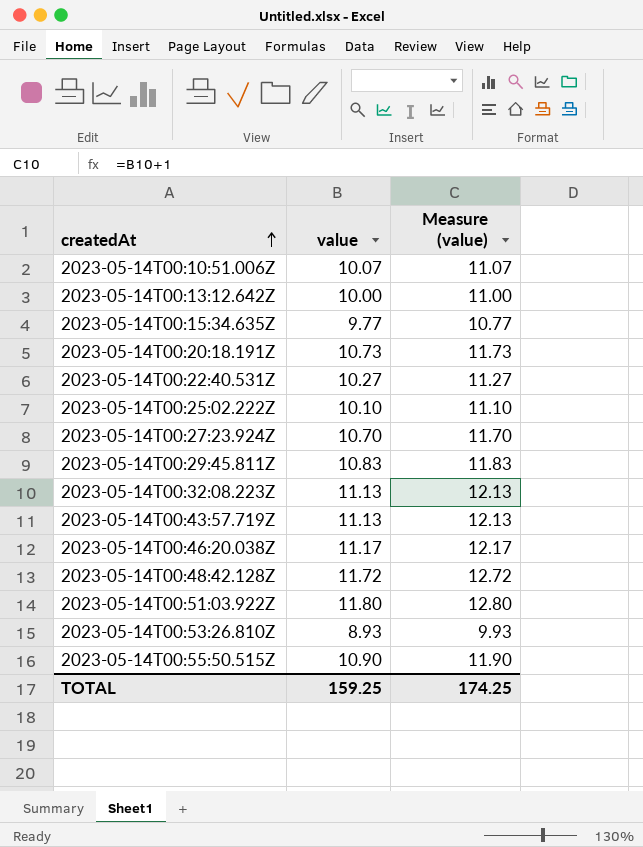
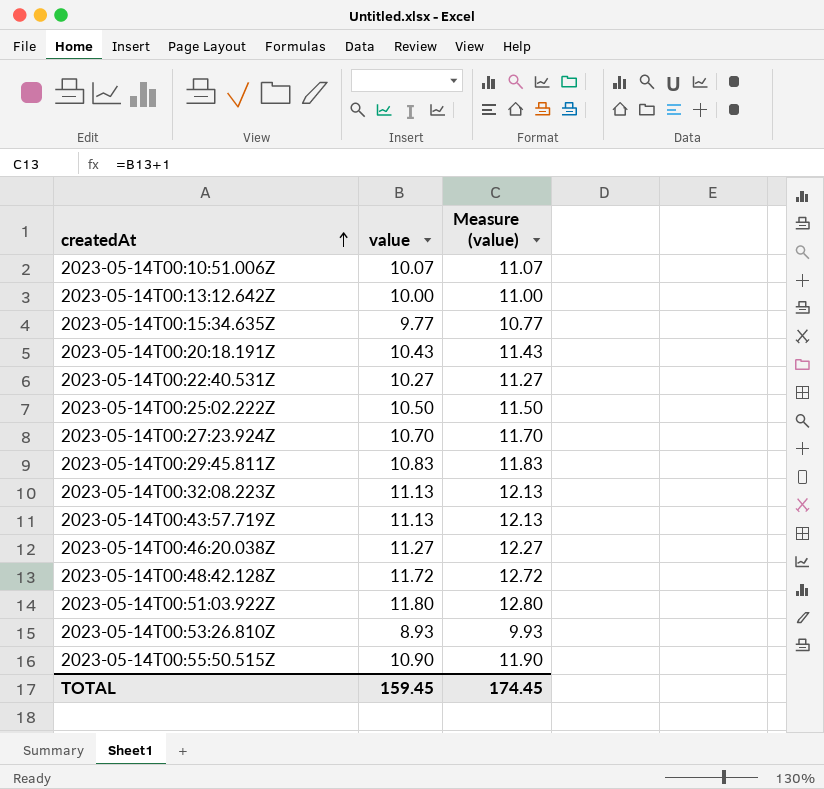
2023-05-14T00:20:18.191Z | value: 10.73 -> 10.43
2023-05-14T00:20:18.191Z | Measure (value): 11.73 -> 11.43
2023-05-14T00:25:02.222Z | value: 10.10 -> 10.50
2023-05-14T00:25:02.222Z | Measure (value): 11.10 -> 11.50
2023-05-14T00:46:20.038Z | value: 11.17 -> 11.27
2023-05-14T00:46:20.038Z | Measure (value): 12.17 -> 12.27
TOTAL | value: 159.25 -> 159.45
TOTAL | Measure (value): 174.25 -> 174.45

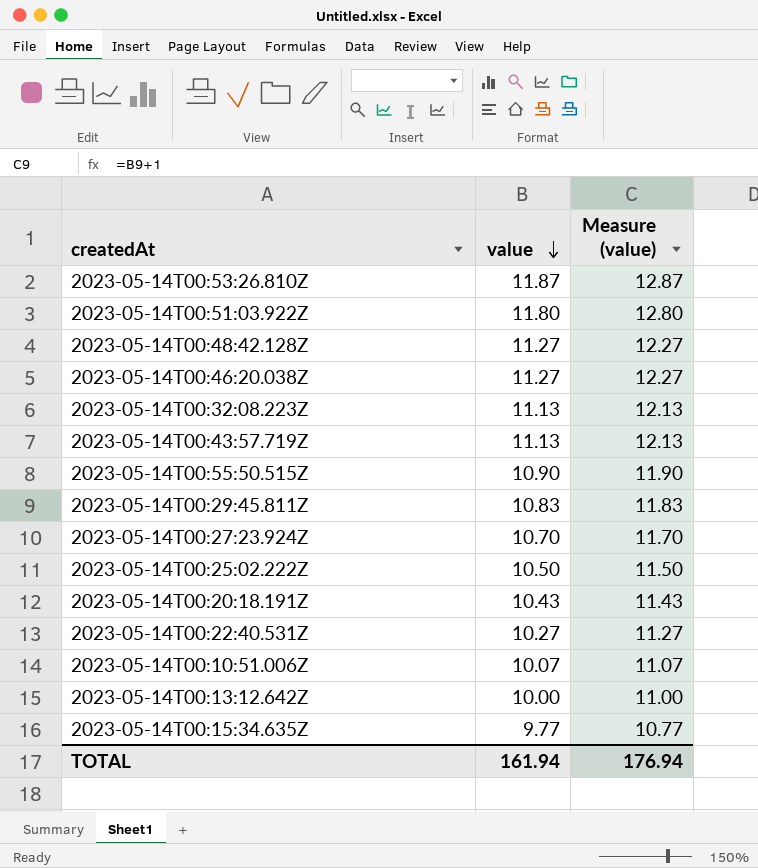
row order: createdAt ascending -> value descending
2023-05-14T00:53:26.810Z | value: 8.93 -> 11.87
2023-05-14T00:53:26.810Z | Measure (value): 9.93 -> 12.87
2023-05-14T00:48:42.128Z | value: 11.72 -> 11.27
2023-05-14T00:48:42.128Z | Measure (value): 12.72 -> 12.27
TOTAL | value: 159.45 -> 161.94
TOTAL | Measure (value): 174.45 -> 176.94

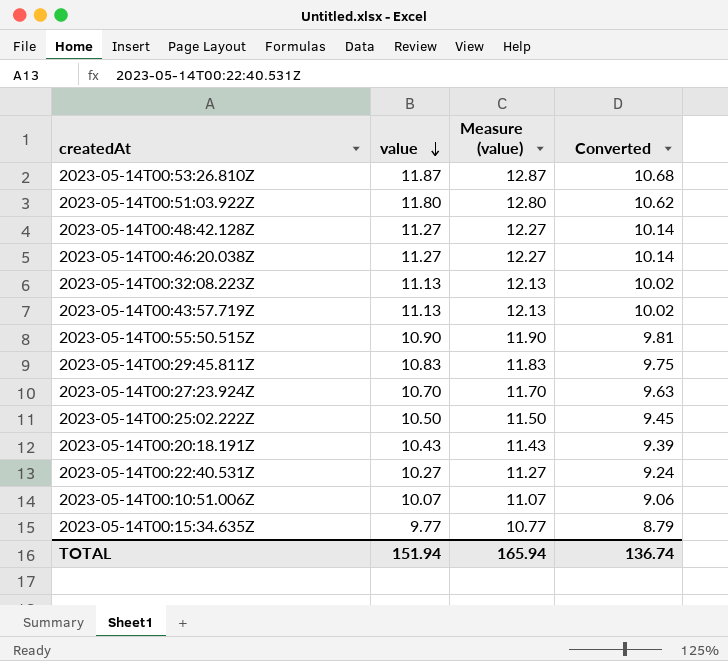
column Converted | formula: none -> [value] * 0.9
row 2023-05-14T00:13:12.642Z: 10.00 | 11.00 -> none
TOTAL | value: 161.94 -> 151.94
TOTAL | Measure (value): 176.94 -> 165.94

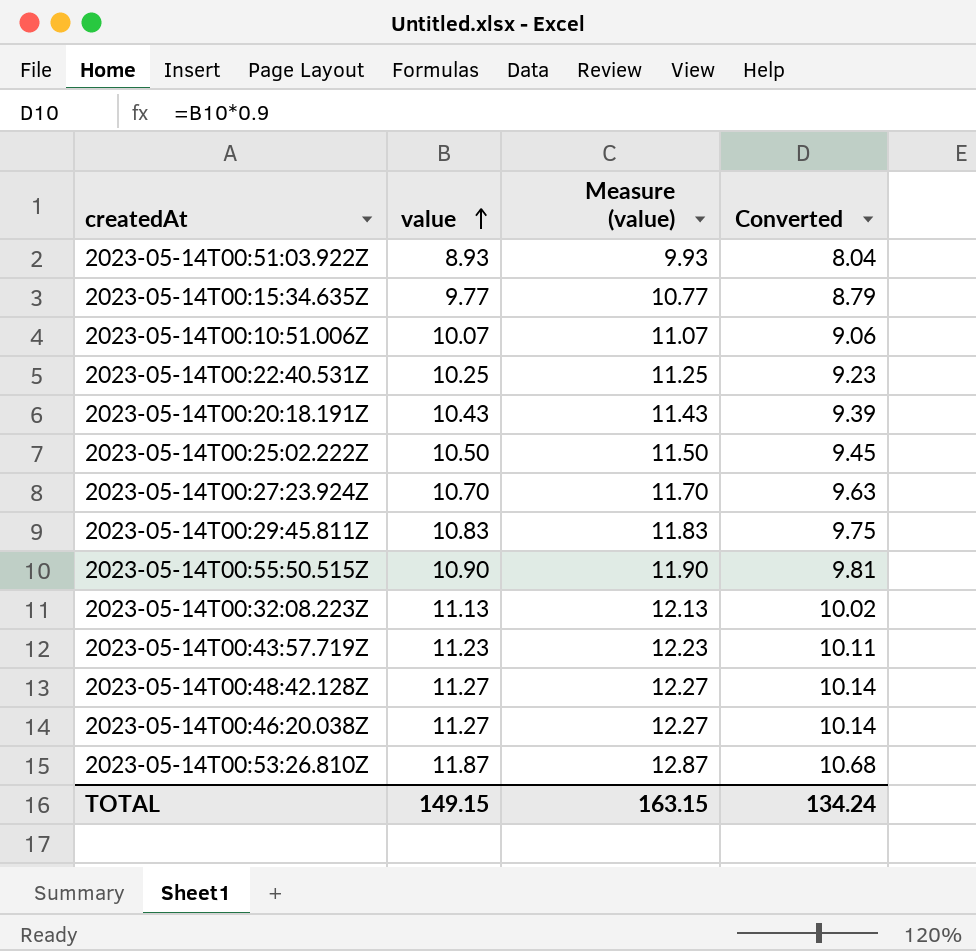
row order: value descending -> value ascending
2023-05-14T00:51:03.922Z | value: 11.80 -> 8.93
2023-05-14T00:51:03.922Z | Measure (value): 12.80 -> 9.93
2023-05-14T00:51:03.922Z | Converted: 10.62 -> 8.04
2023-05-14T00:22:40.531Z | value: 10.27 -> 10.25
2023-05-14T00:22:40.531Z | Measure (value): 11.27 -> 11.25
2023-05-14T00:22:40.531Z | Converted: 9.24 -> 9.23
2023-05-14T00:43:57.719Z | value: 11.13 -> 11.23
2023-05-14T00:43:57.719Z | Measure (value): 12.13 -> 12.23
2023-05-14T00:43:57.719Z | Converted: 10.02 -> 10.11
TOTAL | value: 151.94 -> 149.15
TOTAL | Measure (value): 165.94 -> 163.15
TOTAL | Converted: 136.74 -> 134.24

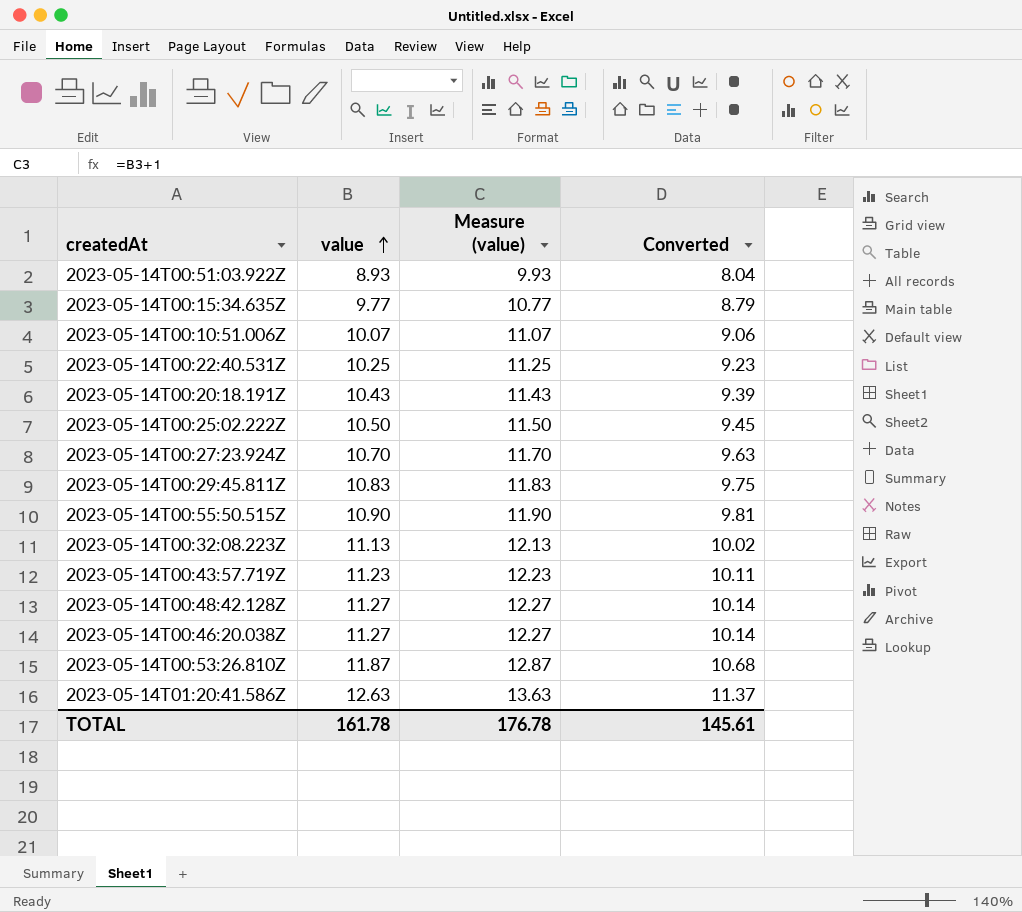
row 2023-05-14T01:20:41.586Z: none -> 12.63 | 13.63 | 11.37
TOTAL | value: 149.15 -> 161.78
TOTAL | Measure (value): 163.15 -> 176.78
TOTAL | Converted: 134.24 -> 145.61

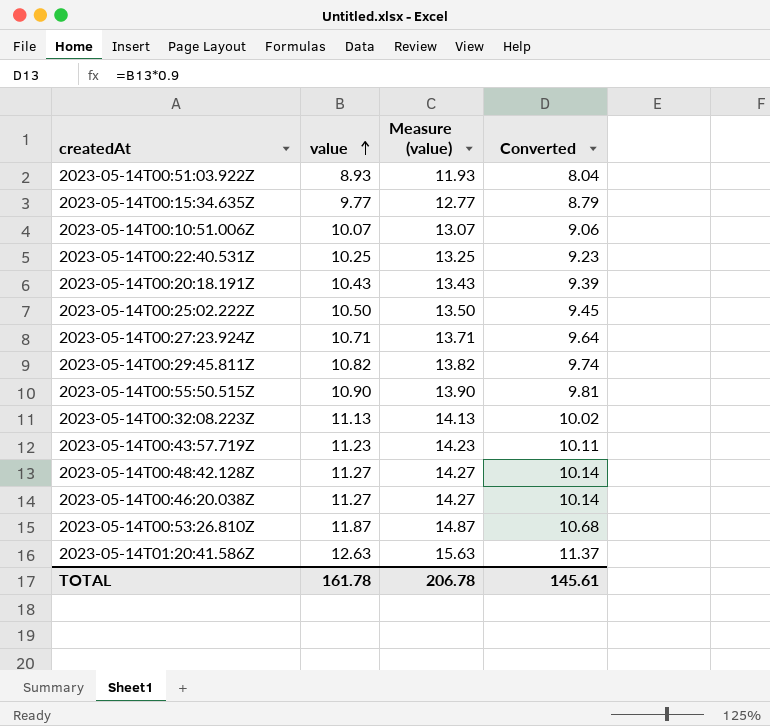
column Measure (value) | formula: [value] + 1 -> [value] + 3
2023-05-14T00:27:23.924Z | value: 10.70 -> 10.71
2023-05-14T00:27:23.924Z | Converted: 9.63 -> 9.64
2023-05-14T00:29:45.811Z | value: 10.83 -> 10.82
2023-05-14T00:29:45.811Z | Converted: 9.75 -> 9.74
TOTAL | Measure (value): 176.78 -> 206.78

